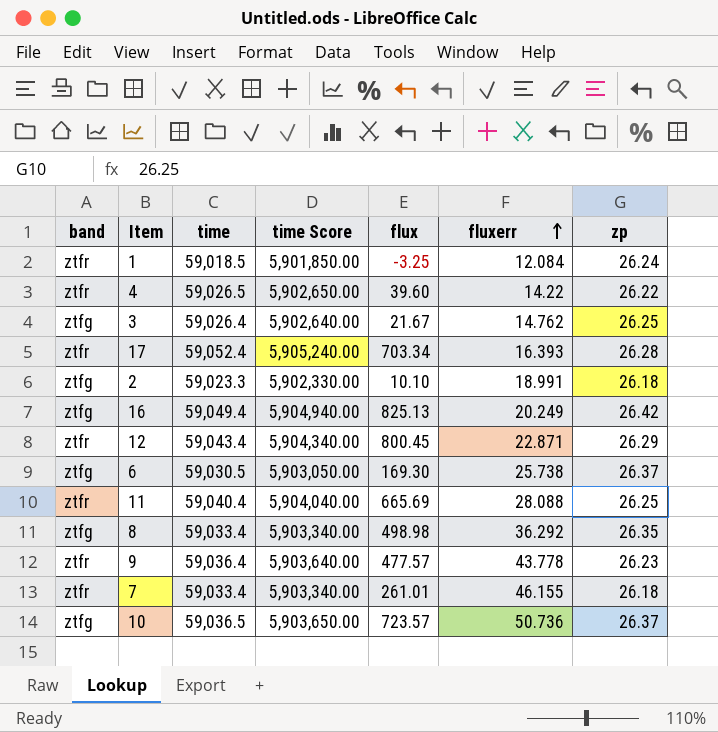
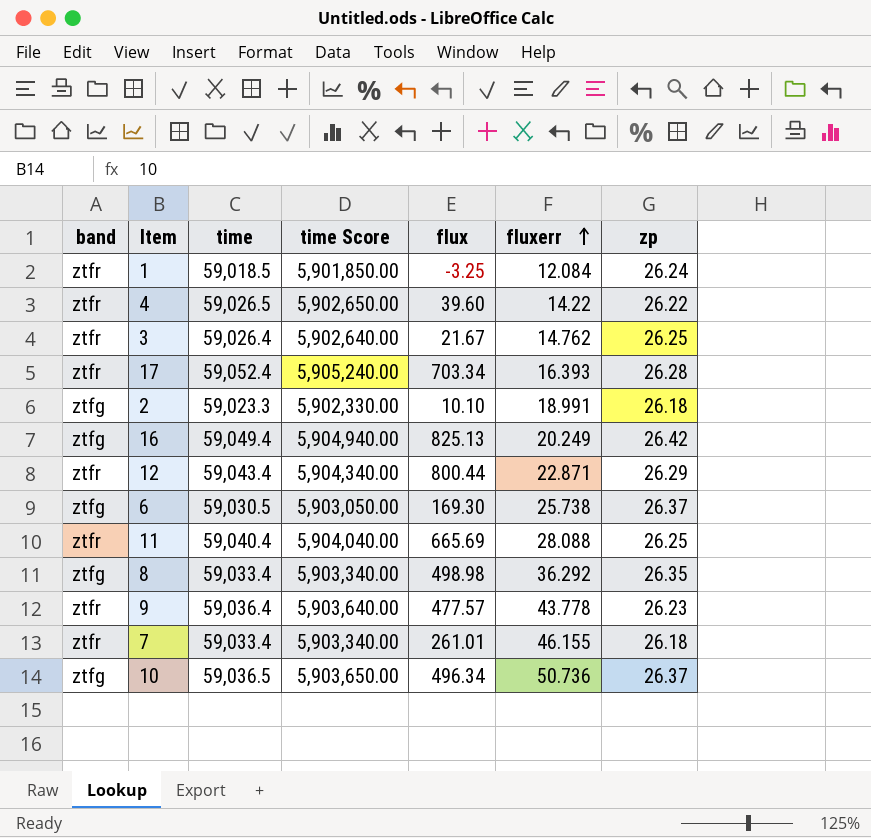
3 | band: ztfg -> ztfr
12 | flux: 800.45 -> 800.44
10 | flux: 723.57 -> 496.34

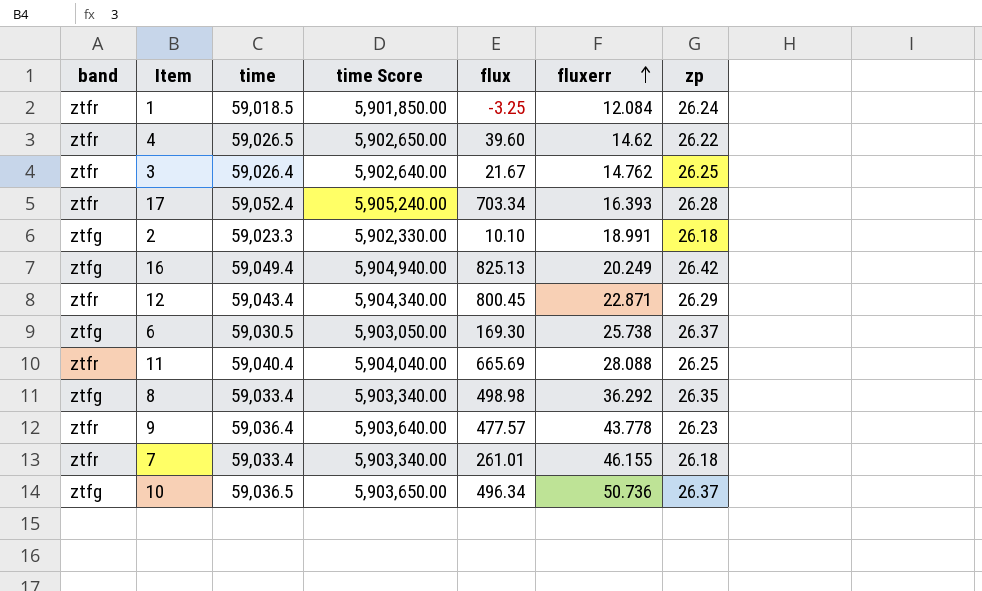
4 | fluxerr: 14.22 -> 14.62
12 | flux: 800.44 -> 800.45

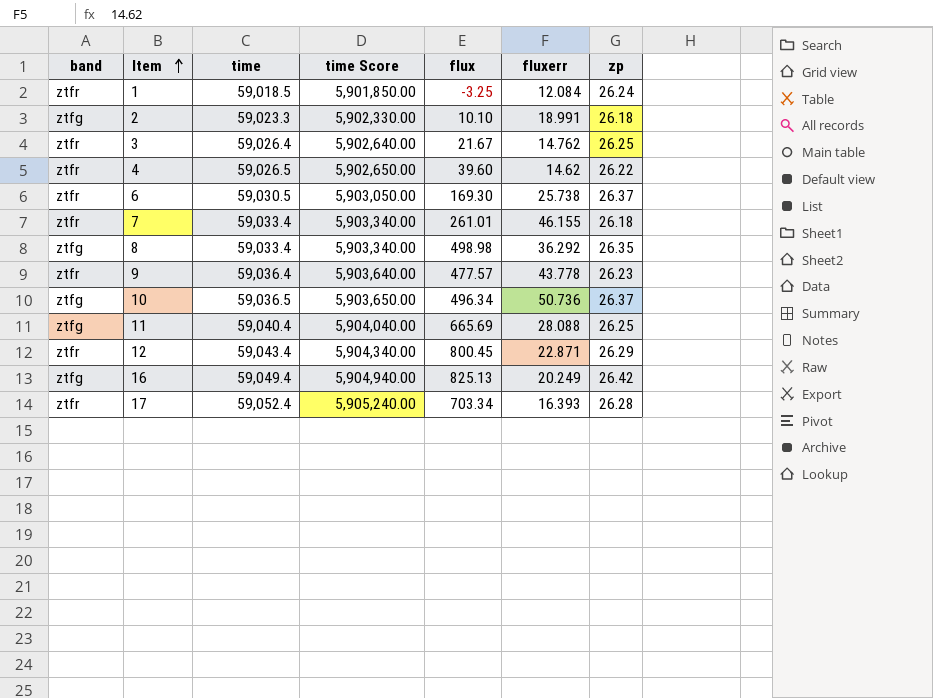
row order: fluxerr ascending -> Item ascending
6 | band: ztfg -> ztfr
11 | band: ztfr -> ztfg

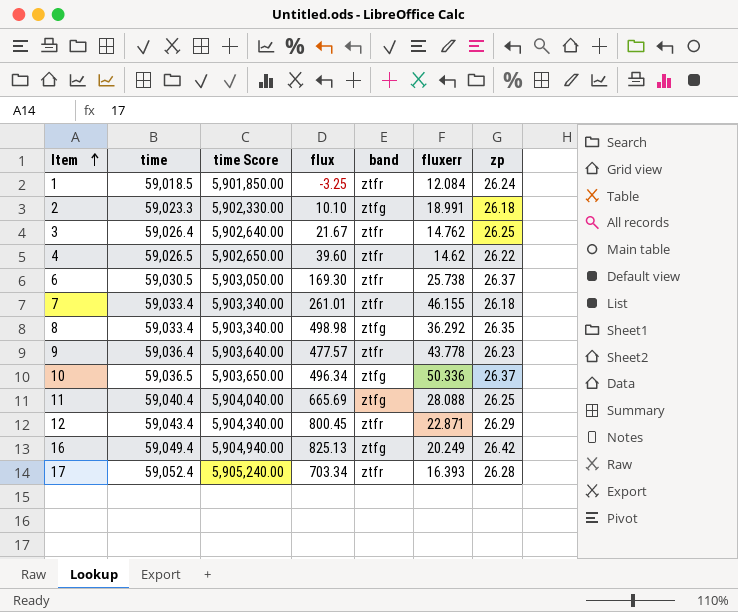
column band | position: 1 -> 5
10 | fluxerr: 50.736 -> 50.336

